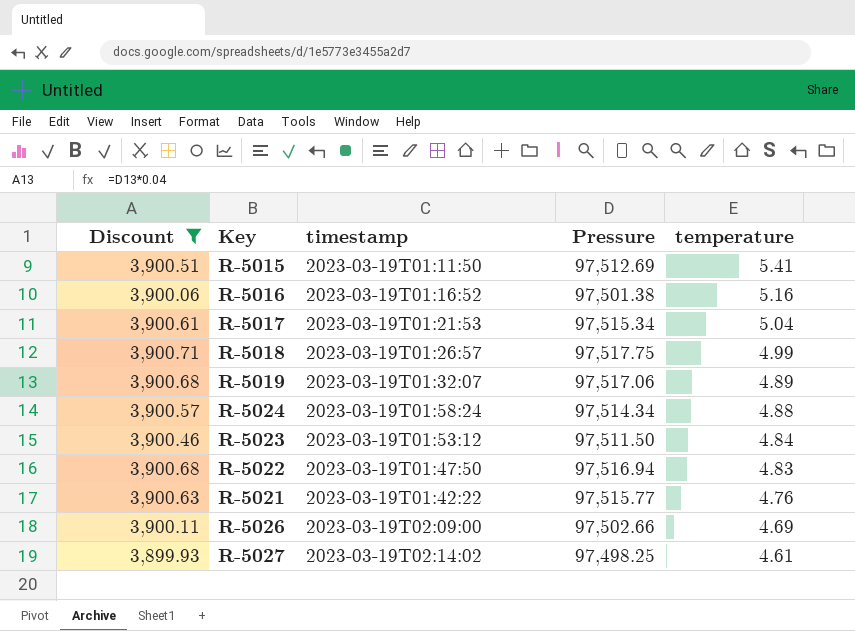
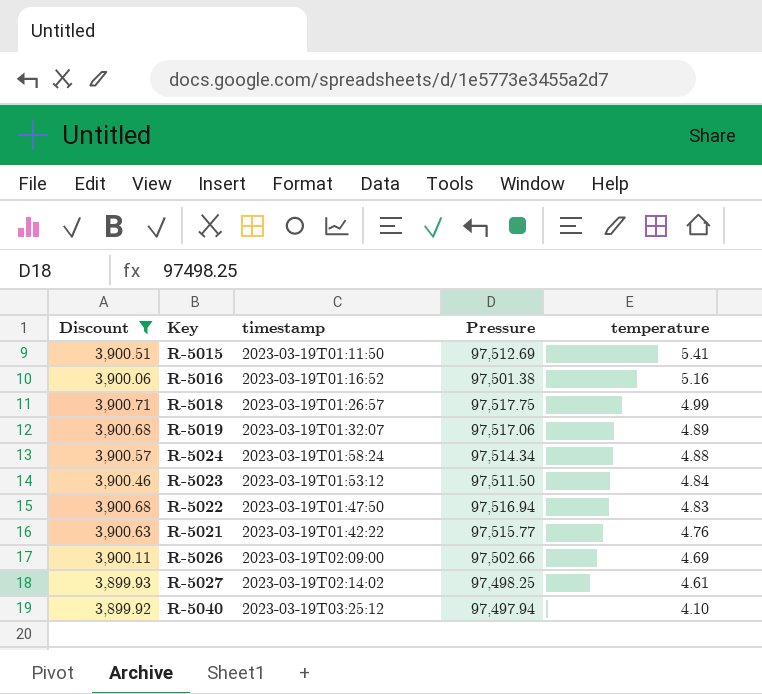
row R-5017: 3,900.61 | 2023-03-19T01:21:53 | 97,515.34 | 5.04 -> none
row R-5040: none -> 3,899.92 | 2023-03-19T03:25:12 | 97,497.94 | 4.10

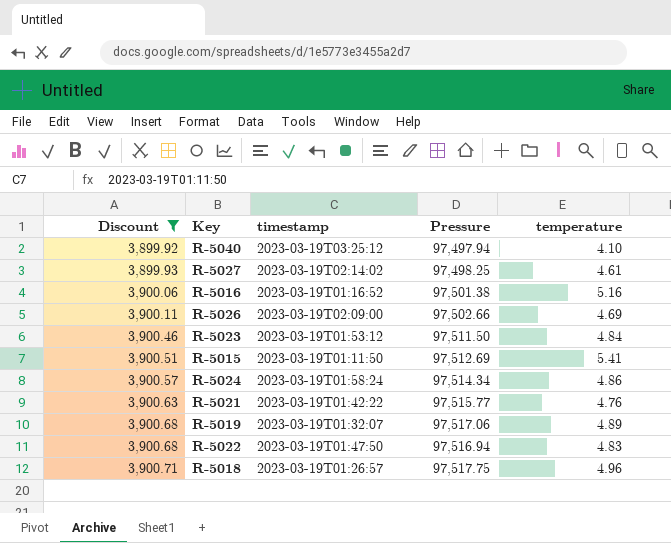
row order: temperature descending -> Discount ascending
R-5024 | temperature: 4.88 -> 4.86
R-5018 | temperature: 4.99 -> 4.96

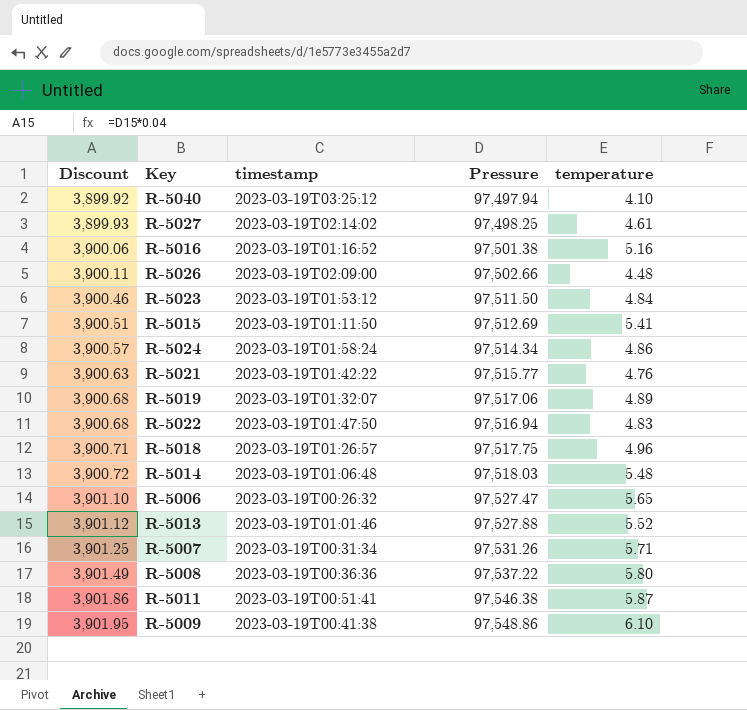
filter: Discount <= 3,900.71 -> none
R-5026 | temperature: 4.69 -> 4.48

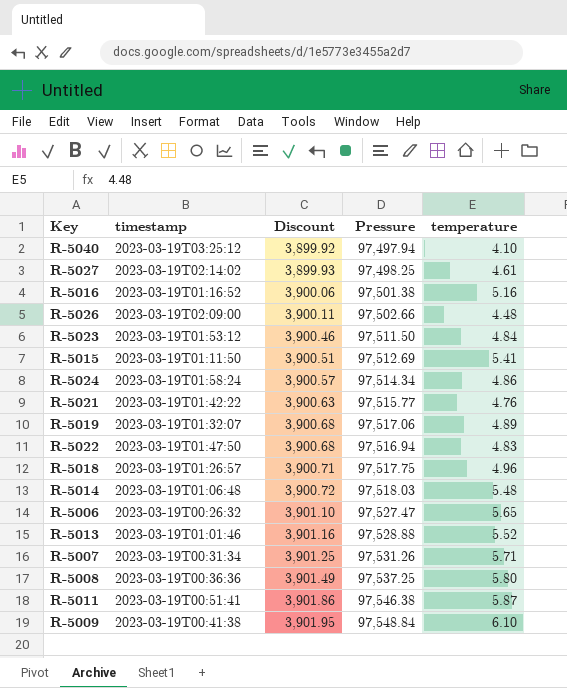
column Discount | position: 1 -> 3
R-5013 | Discount: 3,901.12 -> 3,901.16
R-5013 | Pressure: 97,527.88 -> 97,528.88
R-5008 | Pressure: 97,537.22 -> 97,537.25
R-5009 | Pressure: 97,548.86 -> 97,548.84

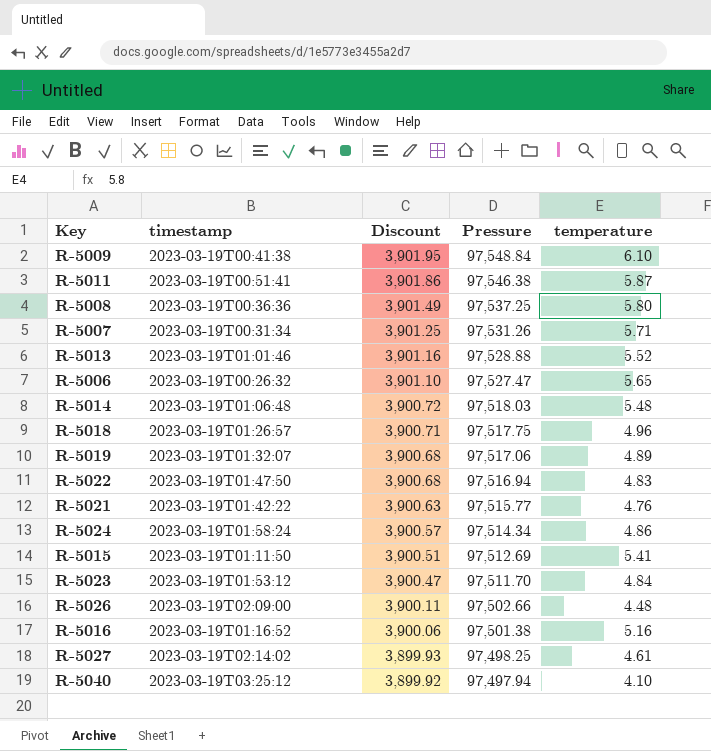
row order: Discount ascending -> Discount descending
R-5023 | Discount: 3,900.46 -> 3,900.47
R-5023 | Pressure: 97,511.50 -> 97,511.70

